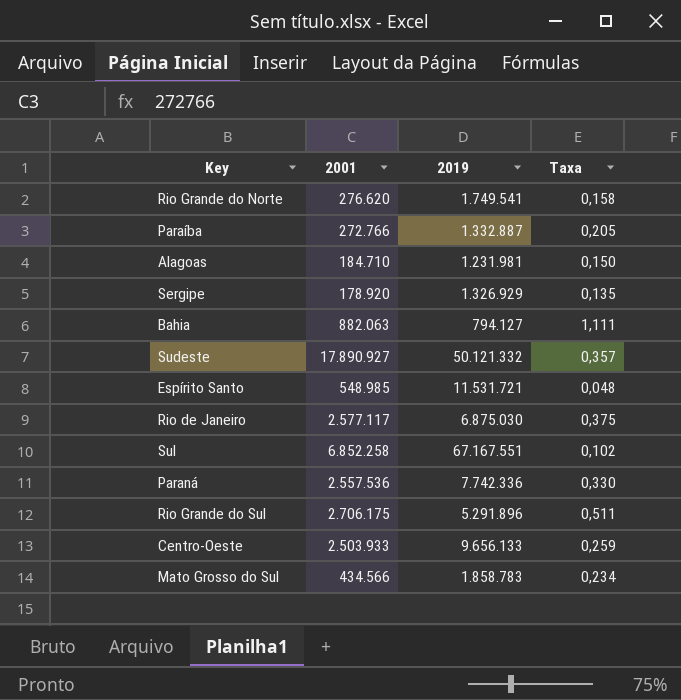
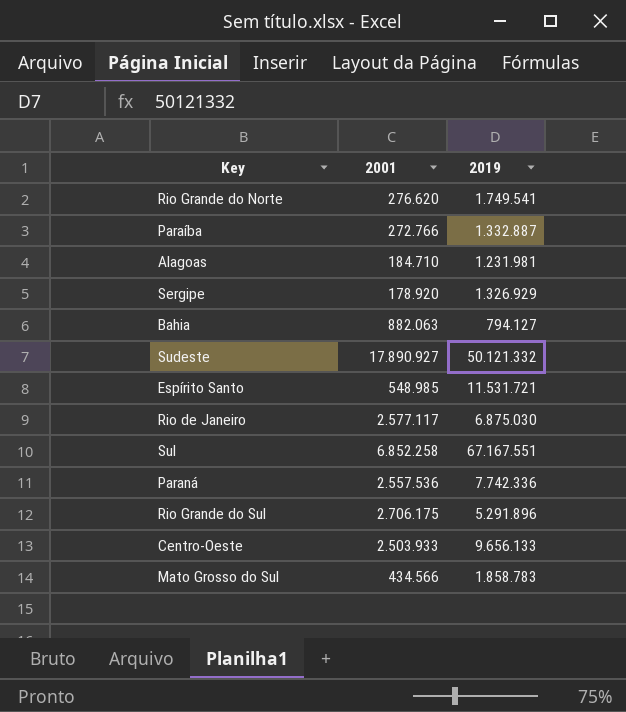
column Taxa | formula: [2001] / [2019] -> none

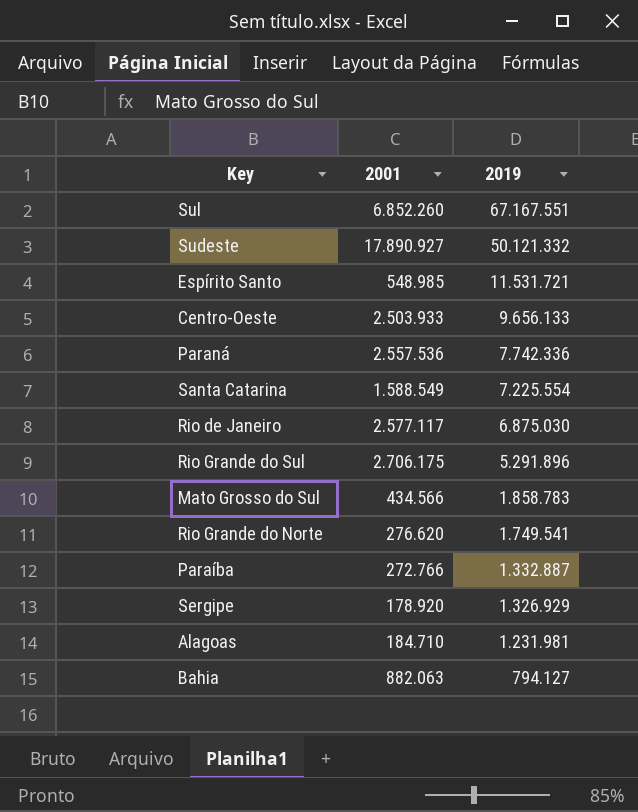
row order: none -> 2019 descending
Sul | 2001: 6.852.258 -> 6.852.260
row Santa Catarina: none -> 1.588.549 | 7.225.554

